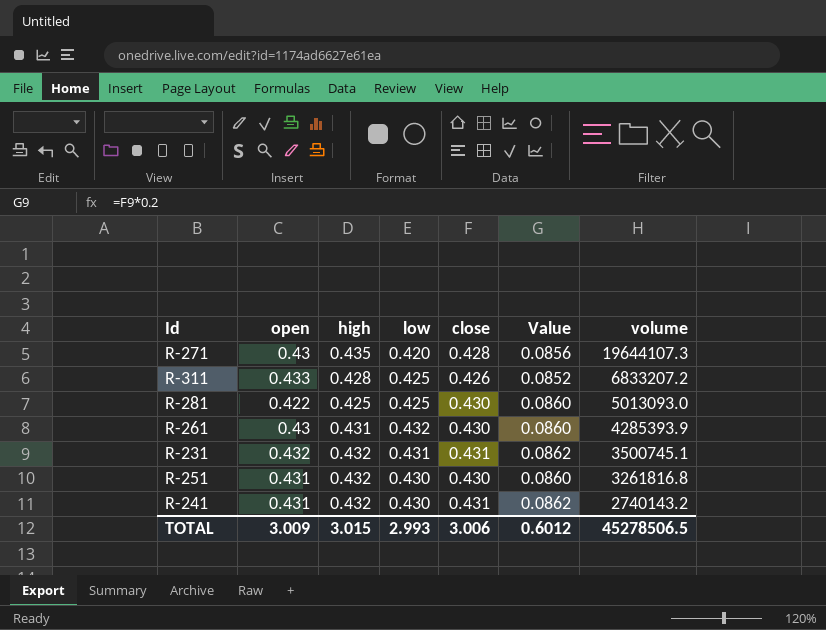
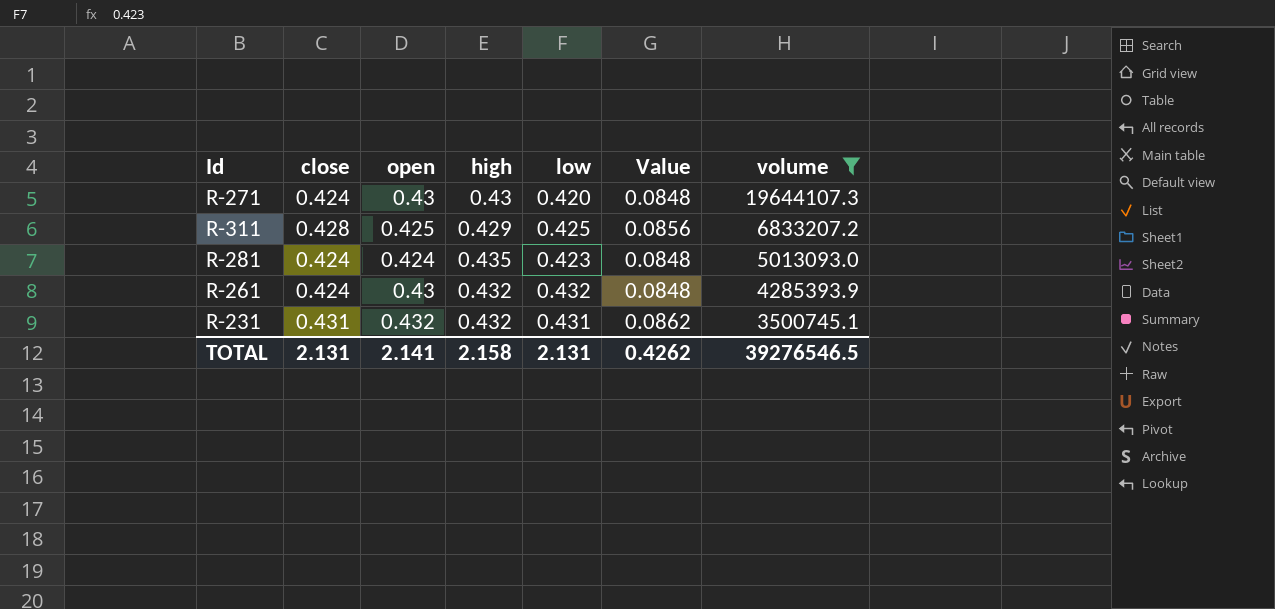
filter: none -> volume >= 3500745.1
column close | position: 5 -> 2
R-271 | close: 0.428 -> 0.424
R-271 | high: 0.435 -> 0.43
R-271 | Value: 0.0856 -> 0.0848
R-311 | close: 0.426 -> 0.428
R-311 | open: 0.433 -> 0.425
R-311 | high: 0.428 -> 0.429
R-311 | Value: 0.0852 -> 0.0856
R-281 | close: 0.430 -> 0.424
R-281 | open: 0.422 -> 0.424
R-281 | high: 0.425 -> 0.435
R-281 | low: 0.425 -> 0.423
R-281 | Value: 0.0860 -> 0.0848
R-261 | close: 0.430 -> 0.424
R-261 | high: 0.431 -> 0.432
R-261 | Value: 0.0860 -> 0.0848
TOTAL | close: 3.006 -> 2.131
TOTAL | open: 3.009 -> 2.141
TOTAL | high: 3.015 -> 2.158
TOTAL | low: 2.993 -> 2.131
TOTAL | Value: 0.6012 -> 0.4262
TOTAL | volume: 45278506.5 -> 39276546.5

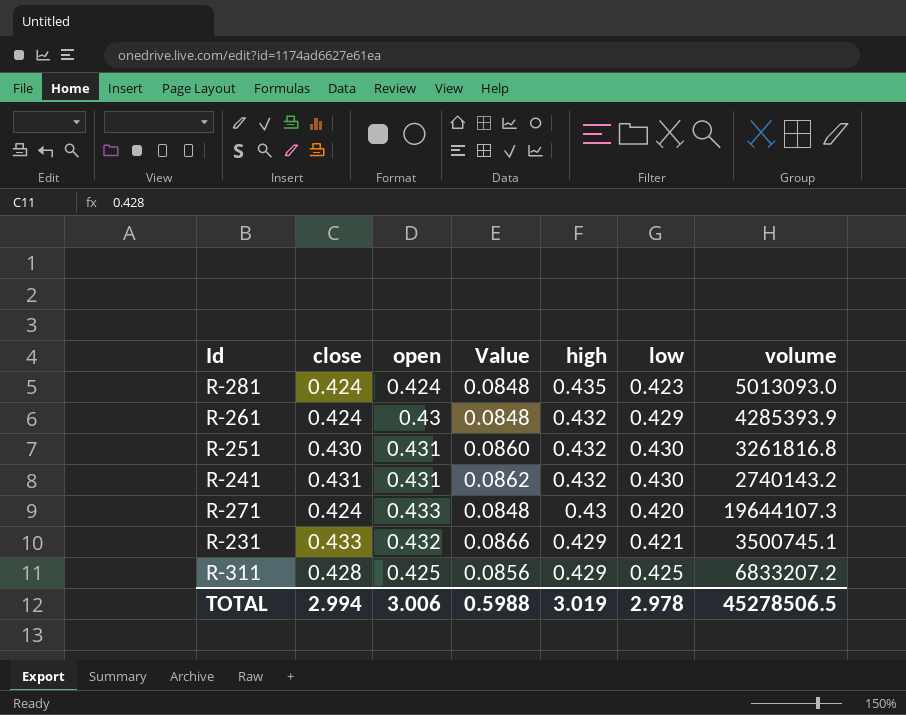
filter: volume >= 3500745.1 -> none
row order: volume descending -> high descending
column Value | position: 6 -> 4
R-261 | low: 0.432 -> 0.429
R-271 | open: 0.43 -> 0.433
R-231 | close: 0.431 -> 0.433
R-231 | Value: 0.0862 -> 0.0866
R-231 | high: 0.432 -> 0.429
R-231 | low: 0.431 -> 0.421
TOTAL | close: 2.131 -> 2.994
TOTAL | open: 2.141 -> 3.006
TOTAL | Value: 0.4262 -> 0.5988
TOTAL | high: 2.158 -> 3.019
TOTAL | low: 2.131 -> 2.978
TOTAL | volume: 39276546.5 -> 45278506.5

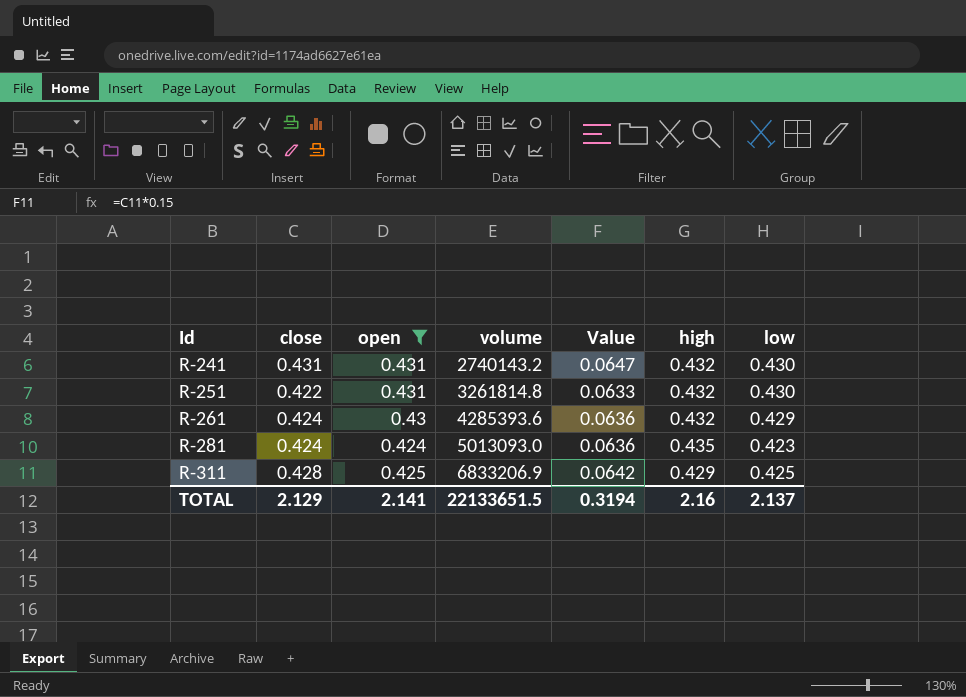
filter: none -> open <= 0.431
row order: high descending -> Id ascending
column volume | position: 7 -> 4
column Value | formula: [close] * 0.2 -> [close] * 0.15
R-251 | close: 0.430 -> 0.422
R-251 | volume: 3261816.8 -> 3261814.8
R-261 | volume: 4285393.9 -> 4285393.6
R-311 | volume: 6833207.2 -> 6833206.9
TOTAL | close: 2.994 -> 2.129
TOTAL | open: 3.006 -> 2.141
TOTAL | volume: 45278506.5 -> 22133651.5
TOTAL | Value: 0.5988 -> 0.3194
TOTAL | high: 3.019 -> 2.16
TOTAL | low: 2.978 -> 2.137

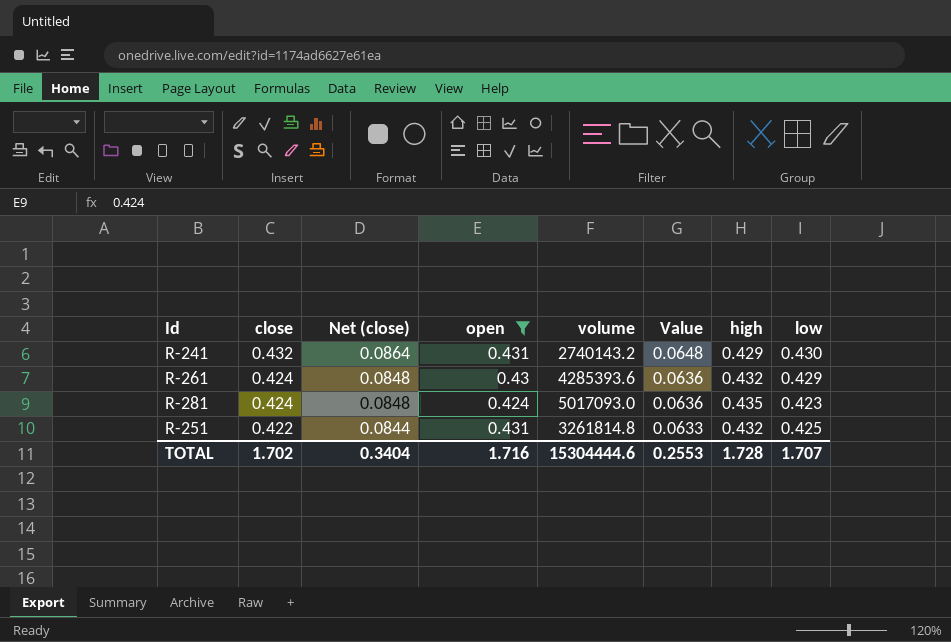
row order: Id ascending -> close descending
column Net (close) | formula: none -> [close] * 0.2
row R-311: 0.428 | 0.425 | 6833206.9 | 0.0642 | 0.429 | 0.425 -> none
R-241 | close: 0.431 -> 0.432
R-241 | Value: 0.0647 -> 0.0648
R-241 | high: 0.432 -> 0.429
R-281 | volume: 5013093.0 -> 5017093.0
R-251 | low: 0.430 -> 0.425
TOTAL | close: 2.129 -> 1.702
TOTAL | open: 2.141 -> 1.716
TOTAL | volume: 22133651.5 -> 15304444.6
TOTAL | Value: 0.3194 -> 0.2553
TOTAL | high: 2.16 -> 1.728
TOTAL | low: 2.137 -> 1.707

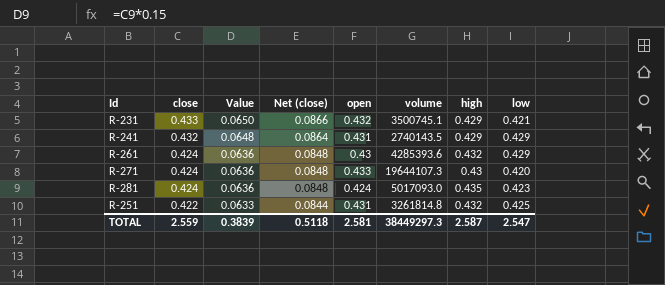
filter: open <= 0.431 -> none
column Value | position: 6 -> 3
R-241 | volume: 2740143.2 -> 2740143.5
R-241 | low: 0.430 -> 0.429
TOTAL | close: 1.702 -> 2.559
TOTAL | Value: 0.2553 -> 0.3839
TOTAL | Net (close): 0.3404 -> 0.5118
TOTAL | open: 1.716 -> 2.581
TOTAL | volume: 15304444.6 -> 38449297.3
TOTAL | high: 1.728 -> 2.587
TOTAL | low: 1.707 -> 2.547

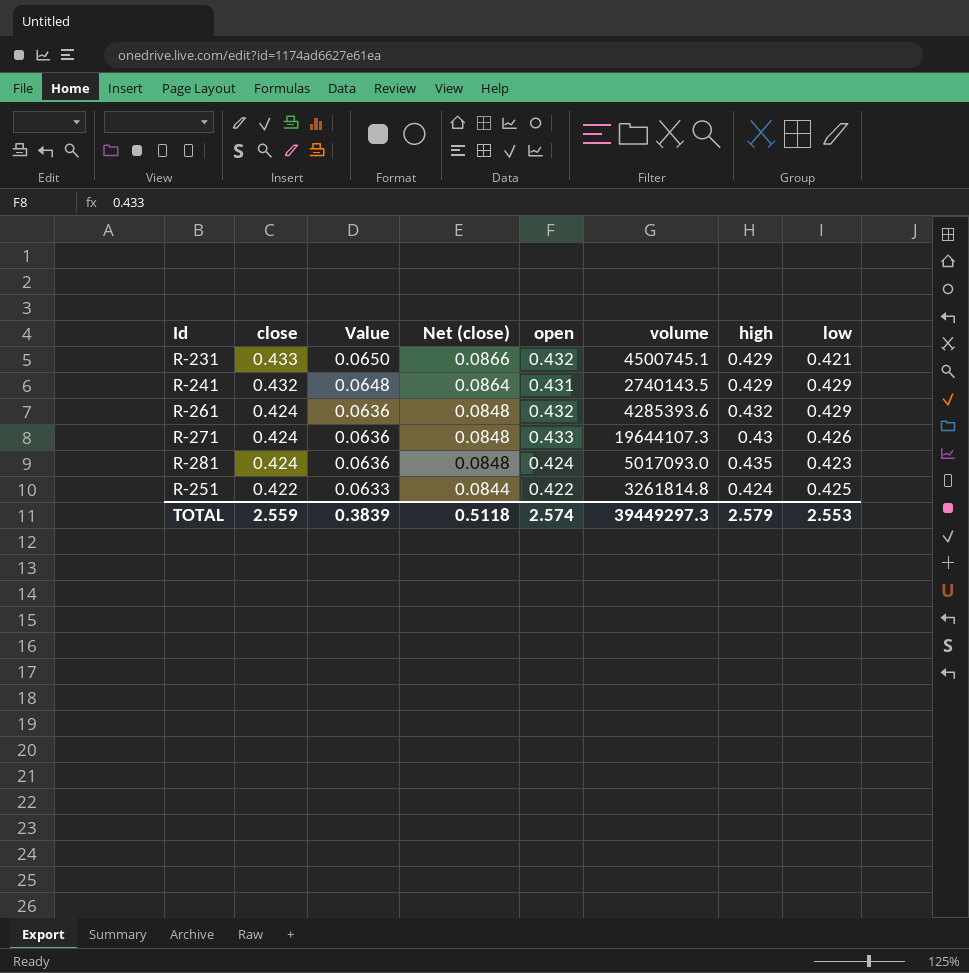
R-231 | volume: 3500745.1 -> 4500745.1
R-261 | open: 0.43 -> 0.432
R-271 | low: 0.420 -> 0.426
R-251 | open: 0.431 -> 0.422
R-251 | high: 0.432 -> 0.424
TOTAL | open: 2.581 -> 2.574
TOTAL | volume: 38449297.3 -> 39449297.3
TOTAL | high: 2.587 -> 2.579
TOTAL | low: 2.547 -> 2.553

